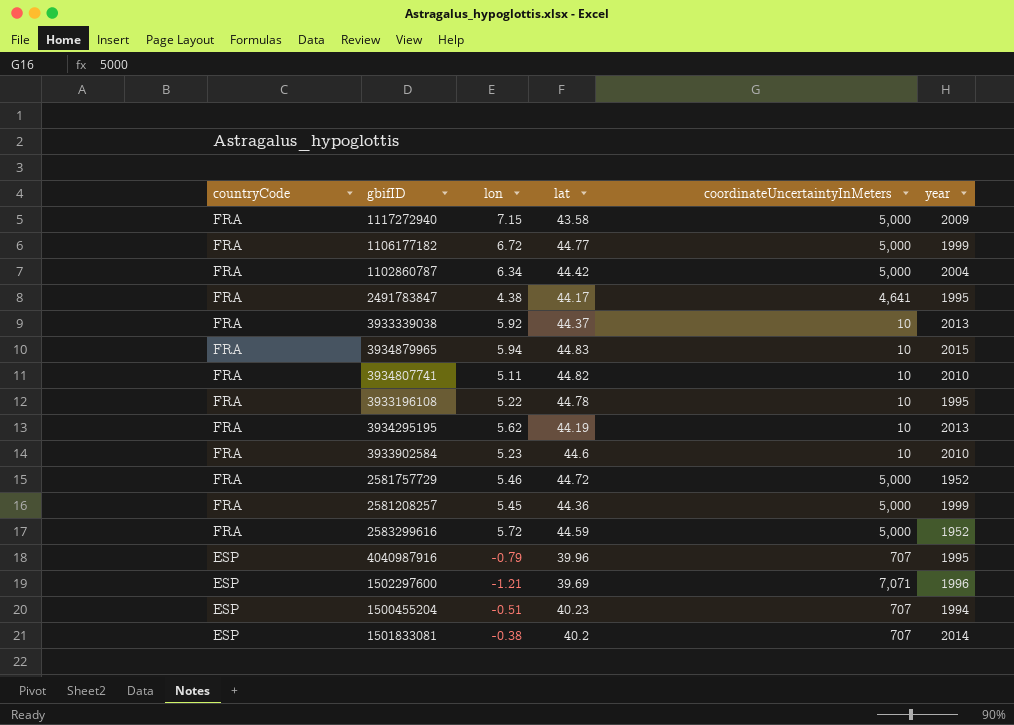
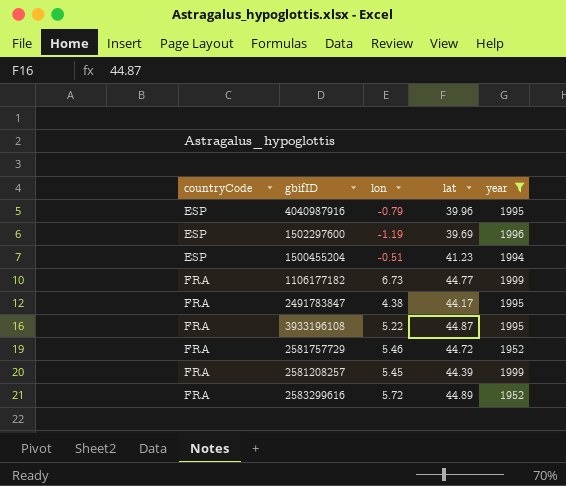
filter: none -> year <= 1999
row order: countryCode descending -> countryCode ascending
column coordinateUncertaintyInMeters | position: 5 -> none
1502297600 | lon: -1.21 -> -1.19
1500455204 | lat: 40.23 -> 41.23
1106177182 | lon: 6.72 -> 6.73
3933196108 | lat: 44.78 -> 44.87
2581208257 | lat: 44.36 -> 44.39
2583299616 | lat: 44.59 -> 44.89

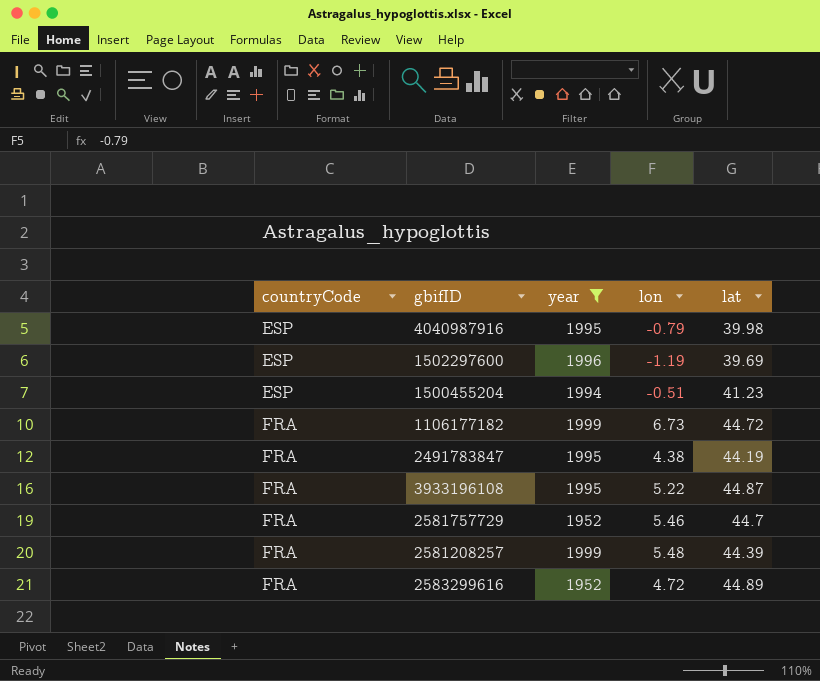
column year | position: 5 -> 3
4040987916 | lat: 39.96 -> 39.98
1106177182 | lat: 44.77 -> 44.72
2491783847 | lat: 44.17 -> 44.19
2581757729 | lat: 44.72 -> 44.7
2581208257 | lon: 5.45 -> 5.48
2583299616 | lon: 5.72 -> 4.72

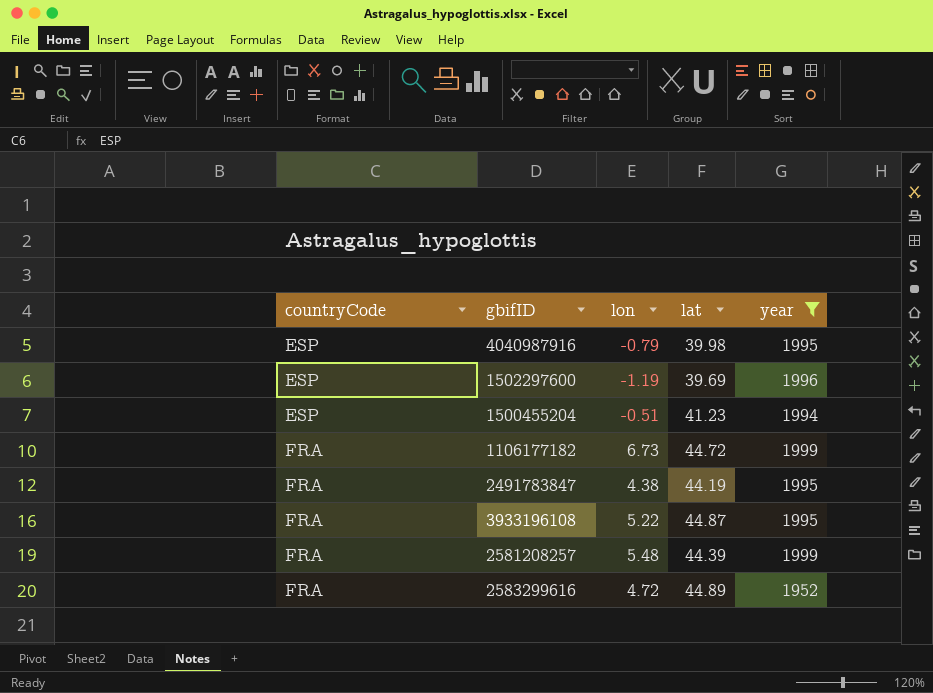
column year | position: 3 -> 5
row 2581757729: FRA | 1952 | 5.46 | 44.7 -> none

